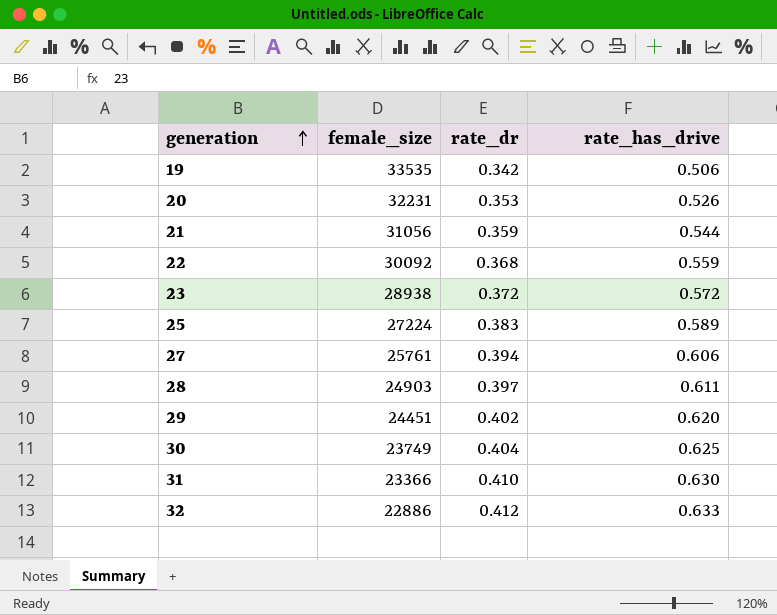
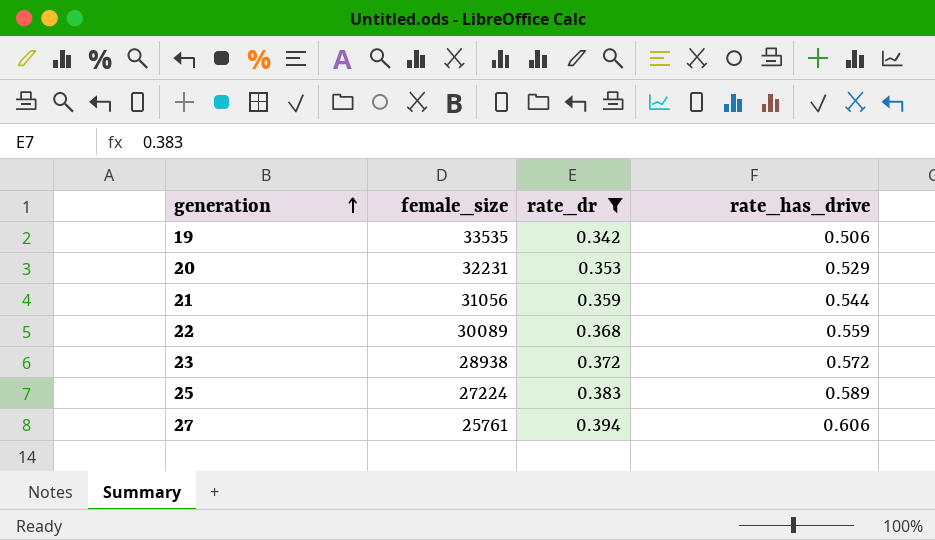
filter: none -> rate_dr <= 0.394
20 | rate_has_drive: 0.526 -> 0.529
22 | female_size: 30092 -> 30089

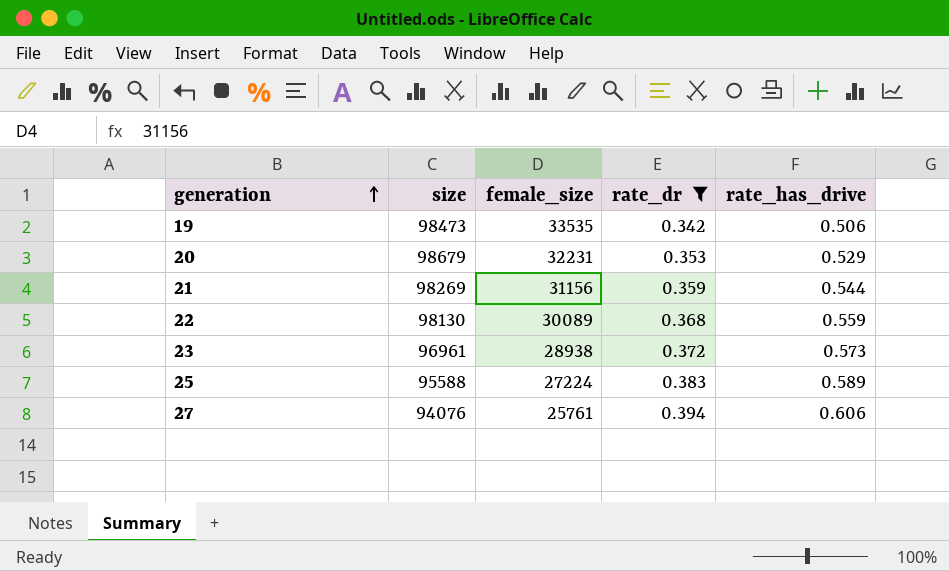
column size | position: none -> 2
21 | female_size: 31056 -> 31156
23 | rate_has_drive: 0.572 -> 0.573

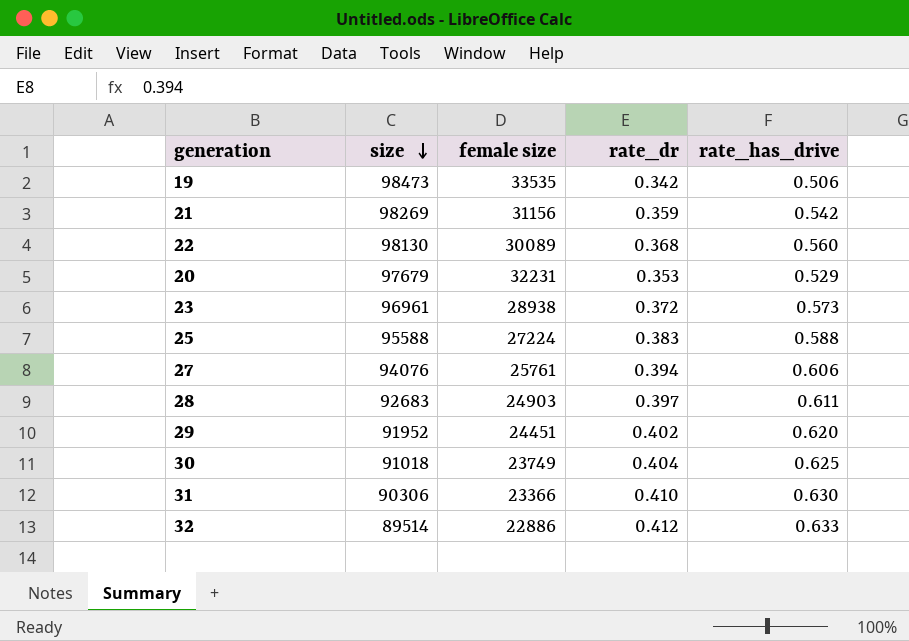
filter: rate_dr <= 0.394 -> none
row order: generation ascending -> size descending
column name: female_size -> female size
21 | rate_has_drive: 0.544 -> 0.542
22 | rate_has_drive: 0.559 -> 0.560
20 | size: 98679 -> 97679
25 | rate_has_drive: 0.589 -> 0.588

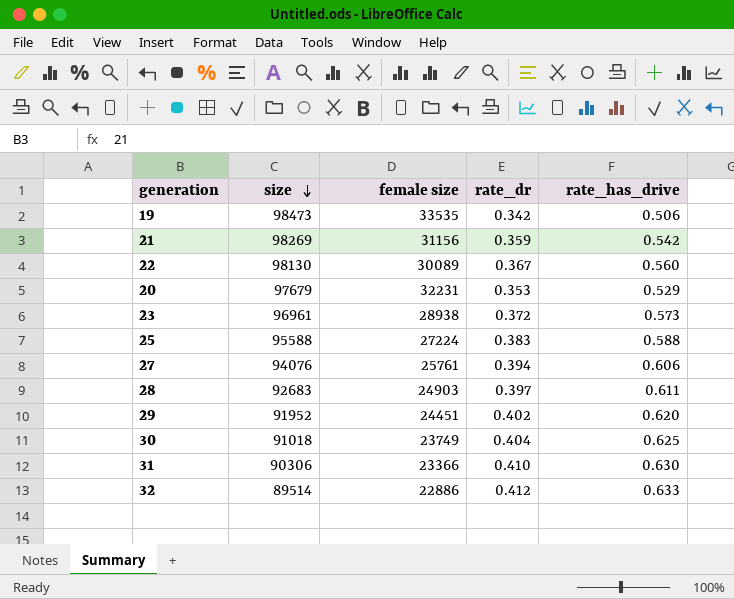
22 | rate_dr: 0.368 -> 0.367

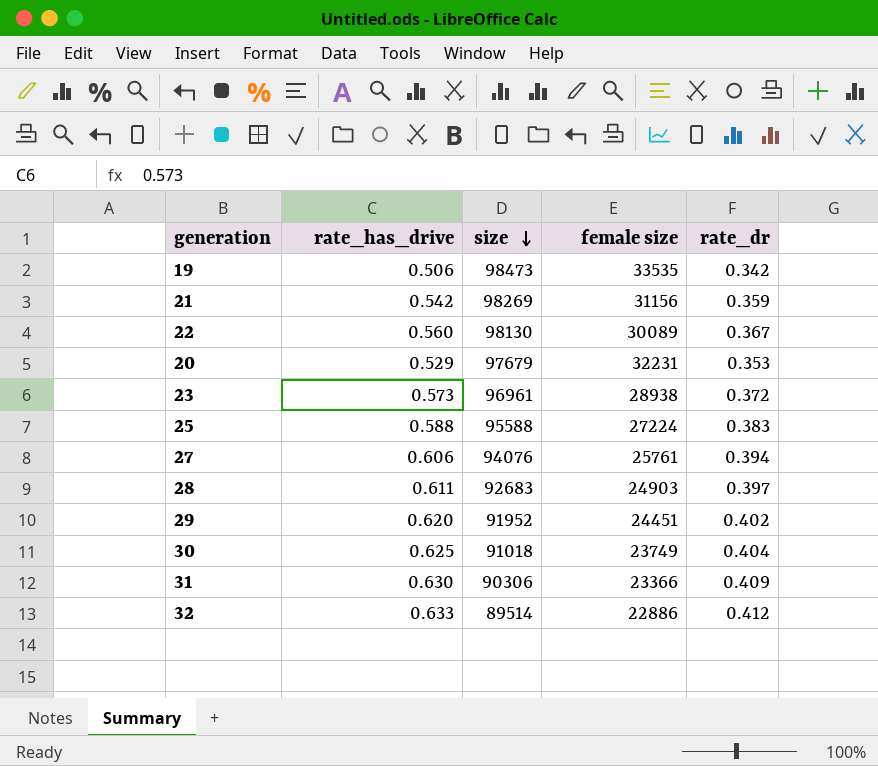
column rate_has_drive | position: 5 -> 2
31 | rate_dr: 0.410 -> 0.409

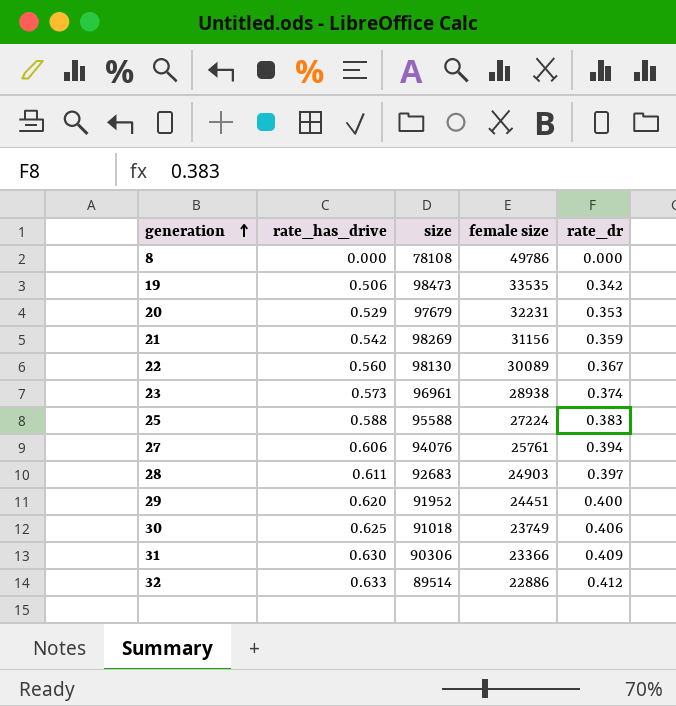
row order: size descending -> generation ascending
row 8: none -> 0.000 | 78108 | 49786 | 0.000
23 | rate_dr: 0.372 -> 0.374
29 | rate_dr: 0.402 -> 0.400
30 | rate_dr: 0.404 -> 0.406

